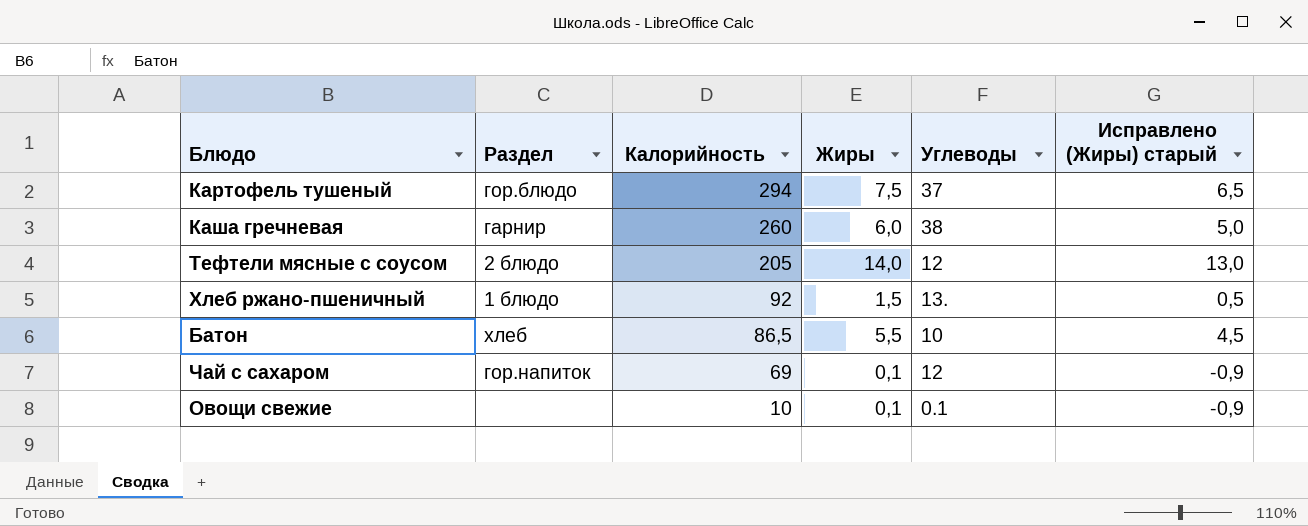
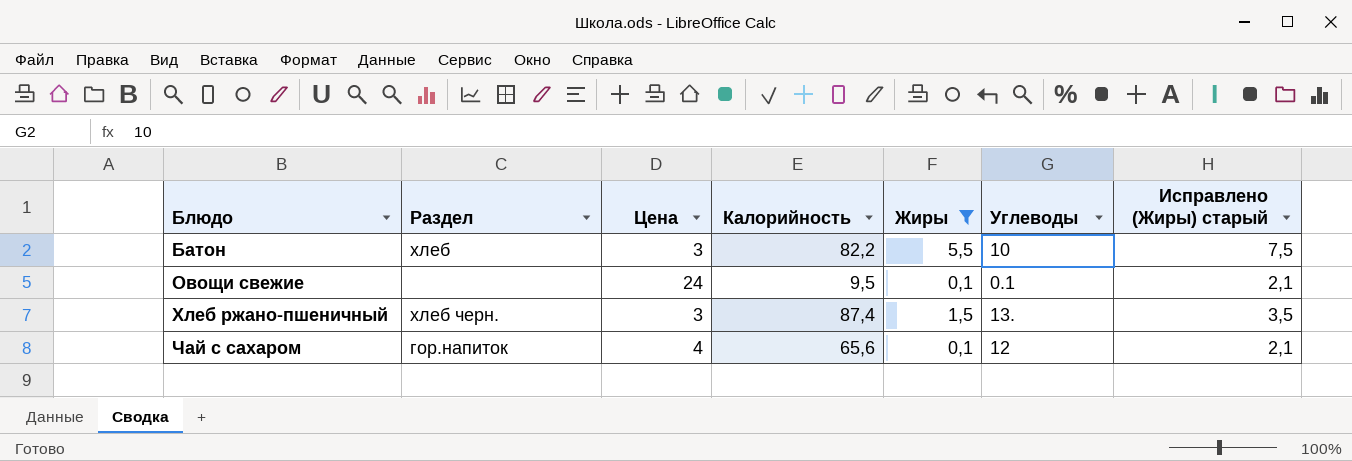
filter: none -> Жиры <= 5,5
row order: Калорийность descending -> Блюдо ascending
column Цена | position: none -> 3
column Исправлено (Жиры) старый | formula: [Жиры] - 1 -> [Жиры] + 2
Батон | Калорийность: 86,5 -> 82,2
Овощи свежие | Калорийность: 10 -> 9,5
Хлеб ржано-пшеничный | Раздел: 1 блюдо -> хлеб черн.
Хлеб ржано-пшеничный | Калорийность: 92 -> 87,4
Чай с сахаром | Калорийность: 69 -> 65,6

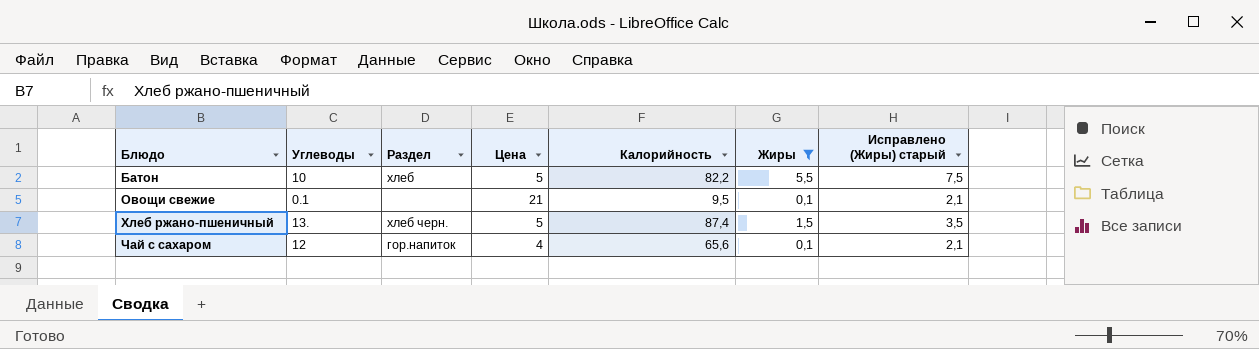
column Углеводы | position: 6 -> 2
Батон | Цена: 3 -> 5
Овощи свежие | Цена: 24 -> 21
Хлеб ржано-пшеничный | Цена: 3 -> 5

